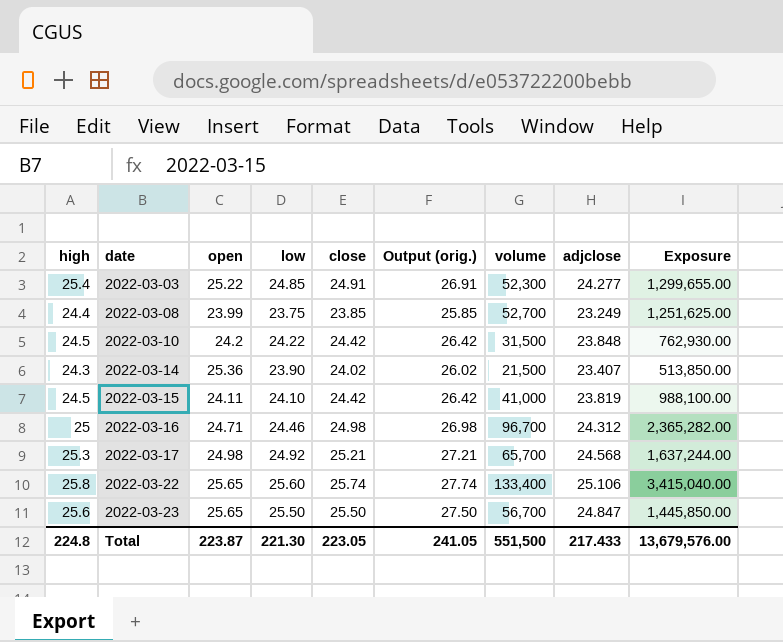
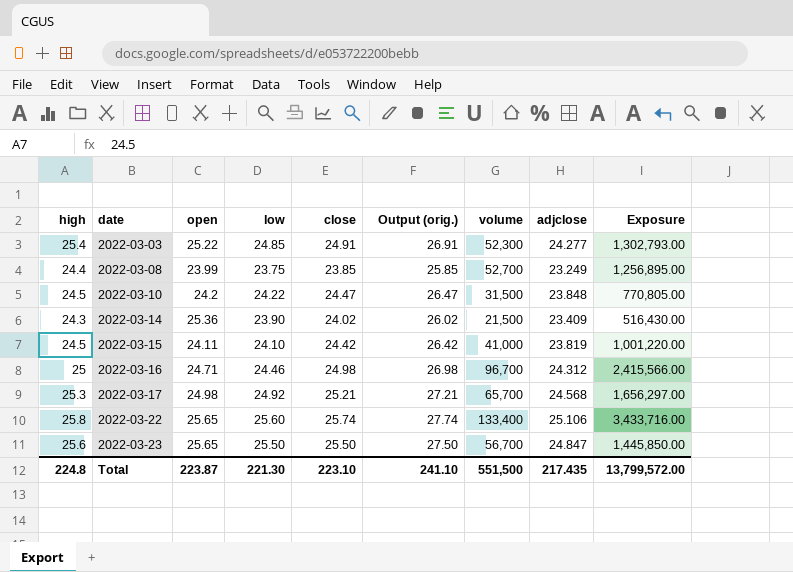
column Exposure | formula: [low] * [volume] -> [close] * [volume]
2022-03-10 | close: 24.42 -> 24.47
2022-03-10 | Output (orig.): 26.42 -> 26.47
2022-03-14 | adjclose: 23.407 -> 23.409
Total | close: 223.05 -> 223.10
Total | Output (orig.): 241.05 -> 241.10
Total | adjclose: 217.433 -> 217.435
Total | Exposure: 13,679,576.00 -> 13,799,572.00

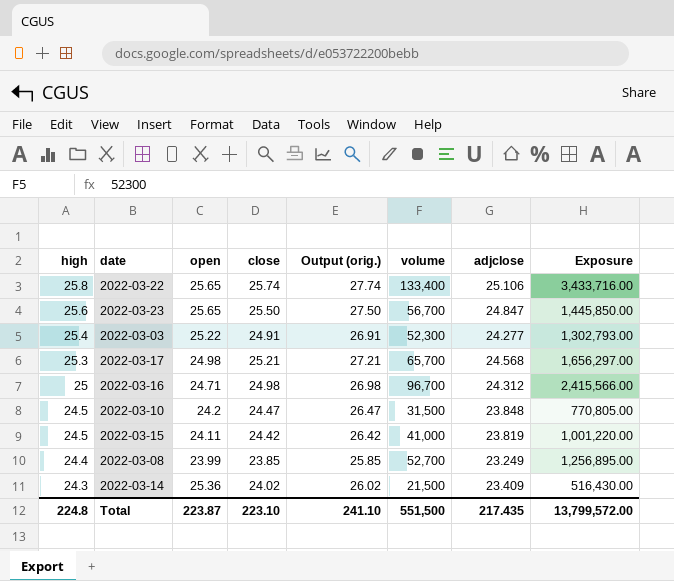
row order: date ascending -> high descending
column low | position: 4 -> none

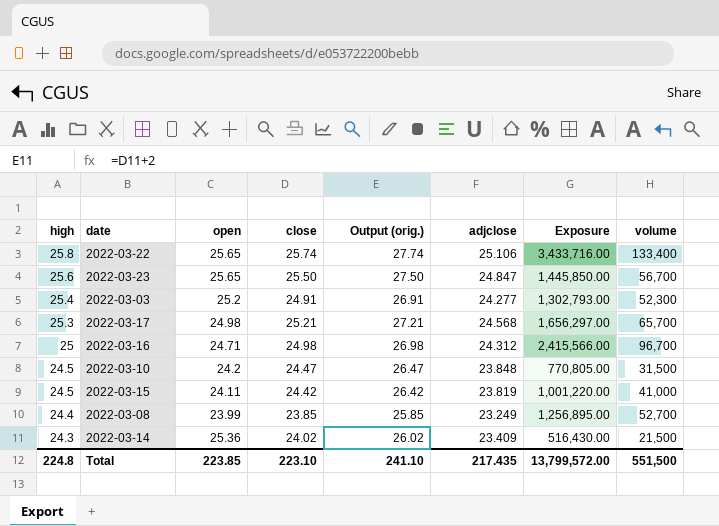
column volume | position: 6 -> 8
2022-03-03 | open: 25.22 -> 25.2
Total | open: 223.87 -> 223.85

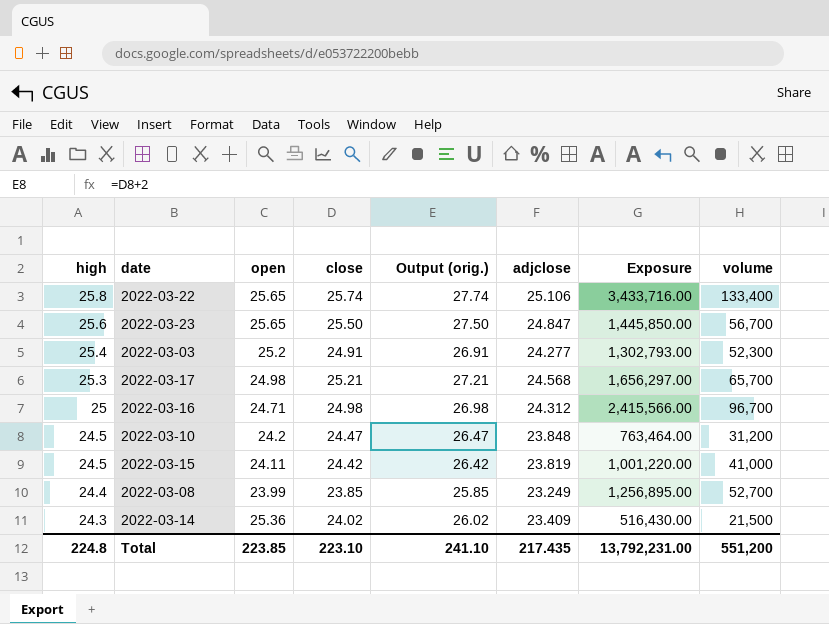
2022-03-10 | Exposure: 770,805.00 -> 763,464.00
2022-03-10 | volume: 31,500 -> 31,200
Total | Exposure: 13,799,572.00 -> 13,792,231.00
Total | volume: 551,500 -> 551,200

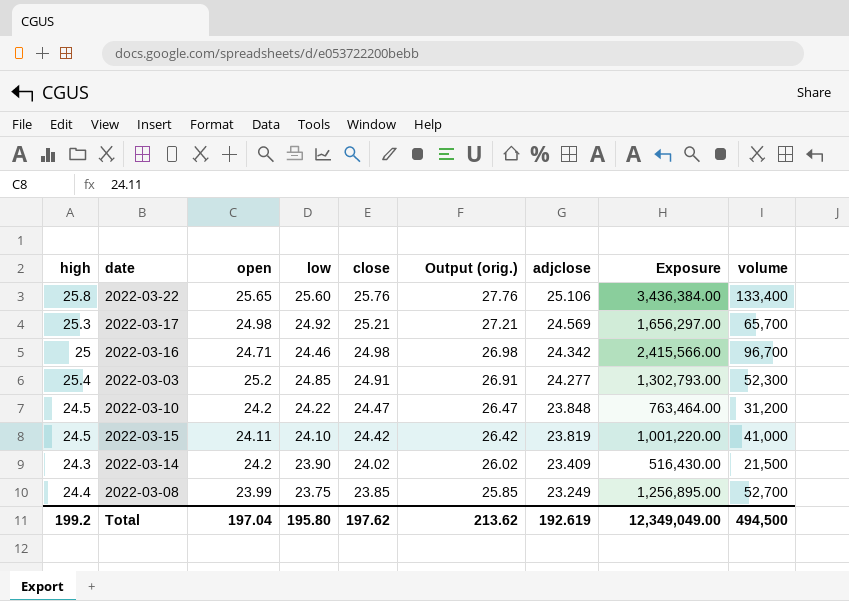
row order: high descending -> close descending
column low | position: none -> 4
row 2022-03-23: 25.6 | 25.65 | 25.50 | 27.50 | 24.847 | 1,445,850.00 | 56,700 -> none
2022-03-22 | close: 25.74 -> 25.76
2022-03-22 | Output (orig.): 27.74 -> 27.76
2022-03-22 | Exposure: 3,433,716.00 -> 3,436,384.00
2022-03-17 | adjclose: 24.568 -> 24.569
2022-03-16 | adjclose: 24.312 -> 24.342
2022-03-14 | open: 25.36 -> 24.2
Total | high: 224.8 -> 199.2
Total | open: 223.85 -> 197.04
Total | close: 223.10 -> 197.62
Total | Output (orig.): 241.10 -> 213.62
Total | adjclose: 217.435 -> 192.619
Total | Exposure: 13,792,231.00 -> 12,349,049.00
Total | volume: 551,200 -> 494,500

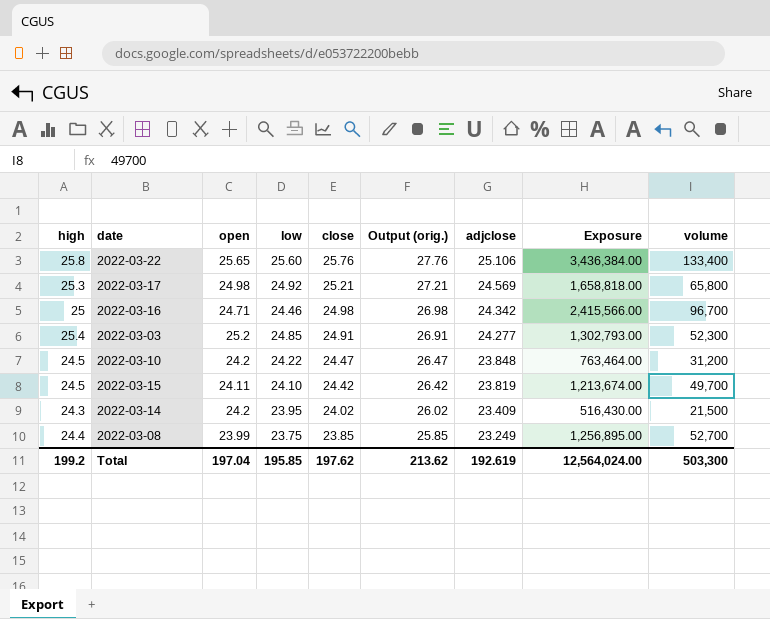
2022-03-17 | Exposure: 1,656,297.00 -> 1,658,818.00
2022-03-17 | volume: 65,700 -> 65,800
2022-03-15 | Exposure: 1,001,220.00 -> 1,213,674.00
2022-03-15 | volume: 41,000 -> 49,700
2022-03-14 | low: 23.90 -> 23.95
Total | low: 195.80 -> 195.85
Total | Exposure: 12,349,049.00 -> 12,564,024.00
Total | volume: 494,500 -> 503,300

